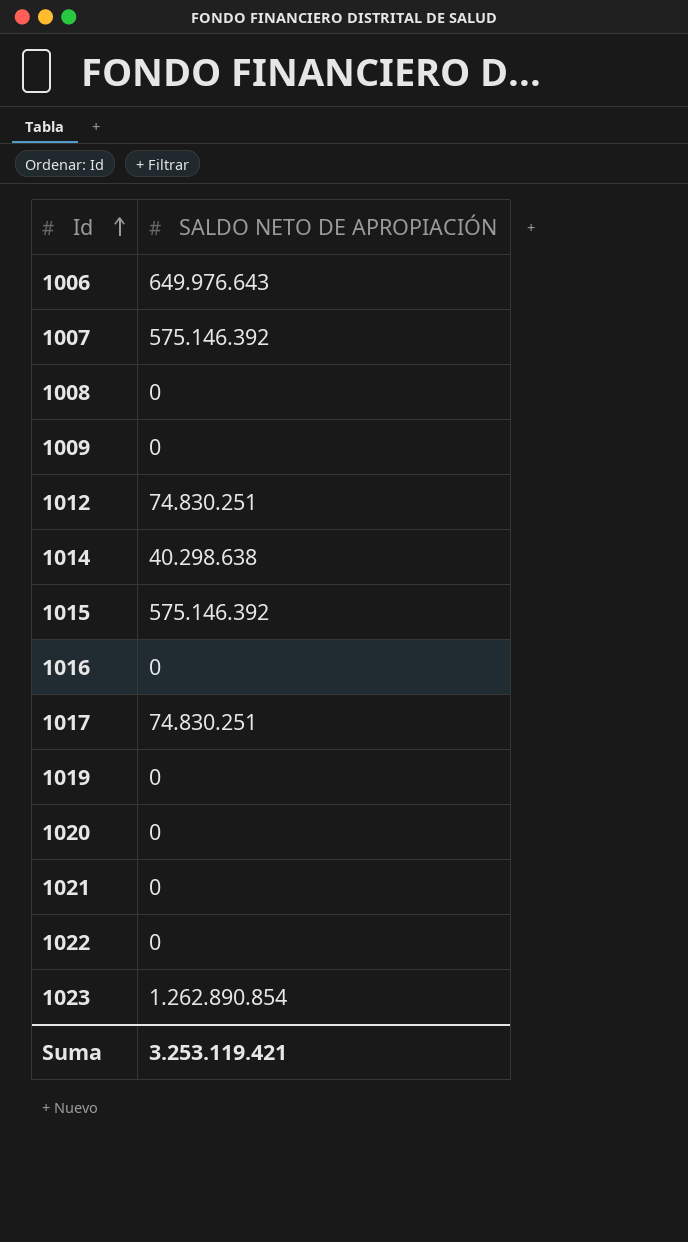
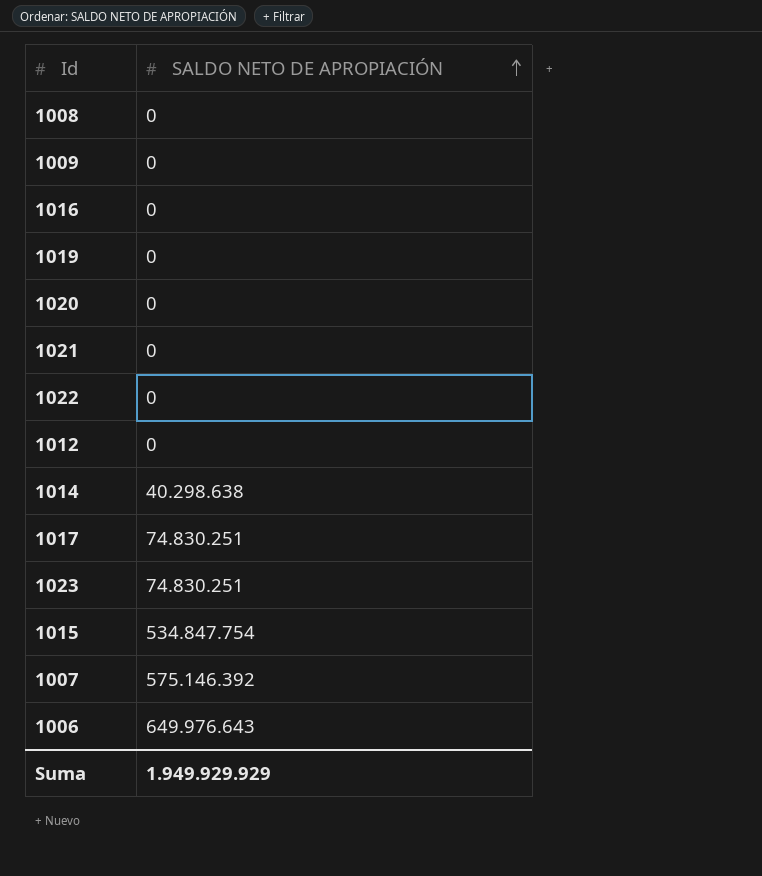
row order: Id ascending -> SALDO NETO DE APROPIACIÓN ascending
1012 | SALDO NETO DE APROPIACIÓN: 74.830.251 -> 0
1023 | SALDO NETO DE APROPIACIÓN: 1.262.890.854 -> 74.830.251
1015 | SALDO NETO DE APROPIACIÓN: 575.146.392 -> 534.847.754
Suma | SALDO NETO DE APROPIACIÓN: 3.253.119.421 -> 1.949.929.929

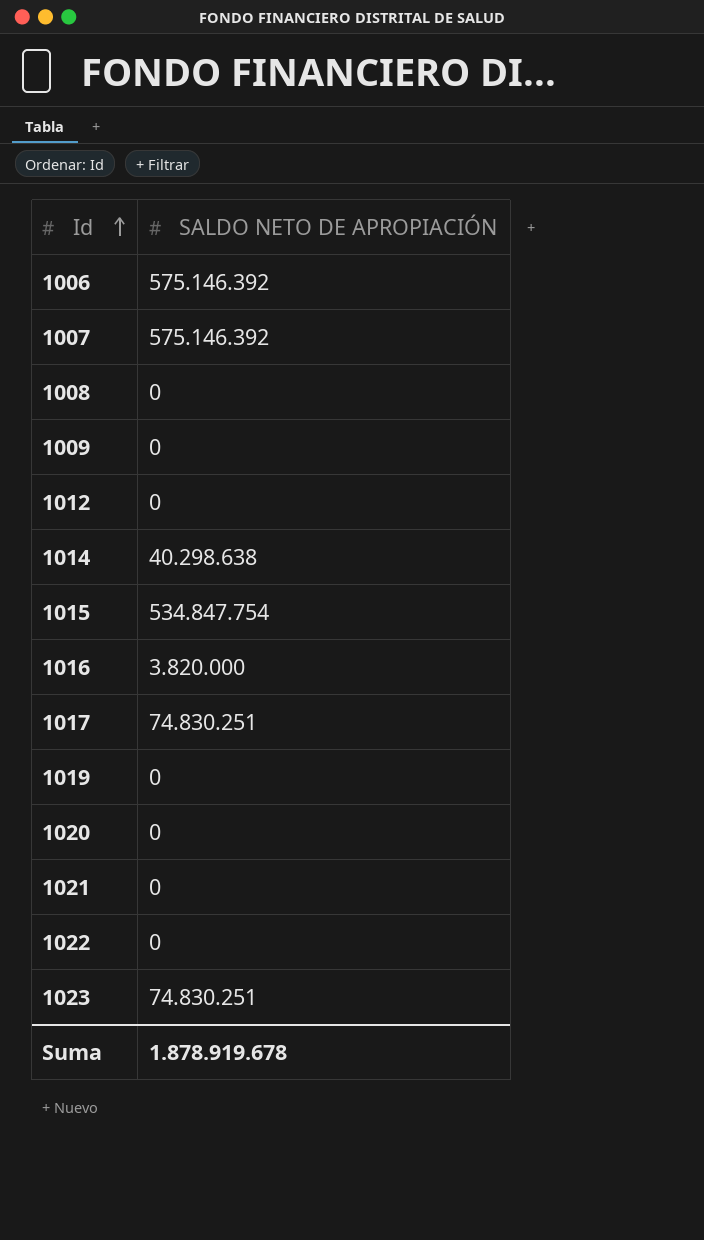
row order: SALDO NETO DE APROPIACIÓN ascending -> Id ascending
1006 | SALDO NETO DE APROPIACIÓN: 649.976.643 -> 575.146.392
1016 | SALDO NETO DE APROPIACIÓN: 0 -> 3.820.000
Suma | SALDO NETO DE APROPIACIÓN: 1.949.929.929 -> 1.878.919.678

